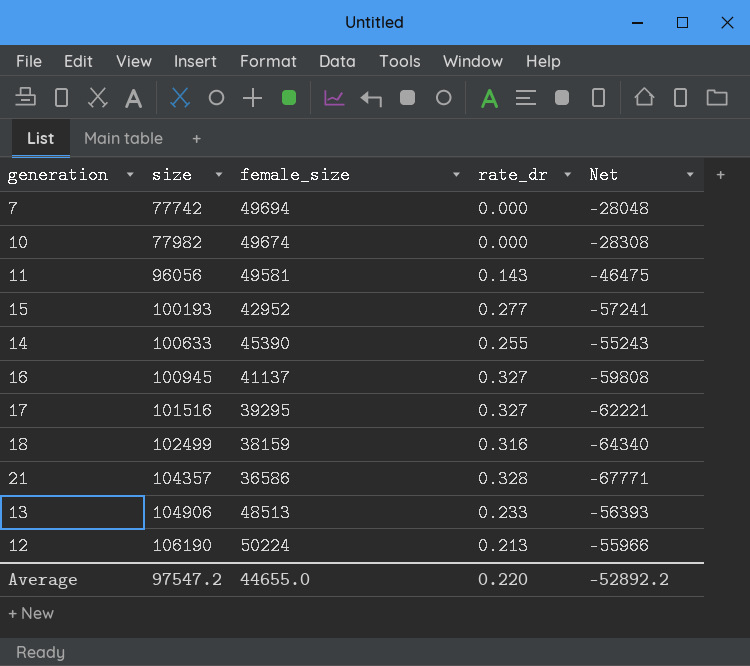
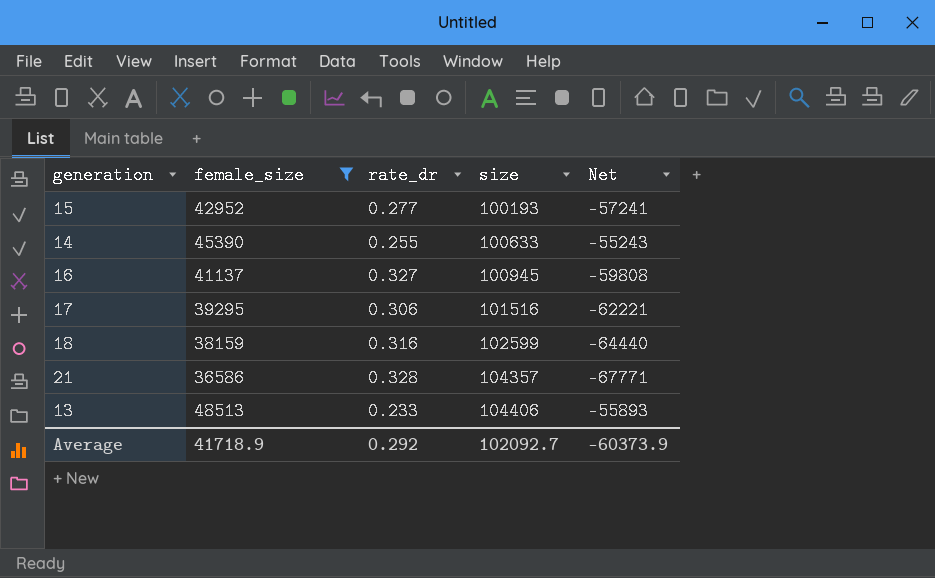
filter: none -> female_size <= 48513
column size | position: 2 -> 4
17 | rate_dr: 0.327 -> 0.306
18 | size: 102499 -> 102599
18 | Net: -64340 -> -64440
13 | size: 104906 -> 104406
13 | Net: -56393 -> -55893
Average | female_size: 44655.0 -> 41718.9
Average | rate_dr: 0.220 -> 0.292
Average | size: 97547.2 -> 102092.7
Average | Net: -52892.2 -> -60373.9

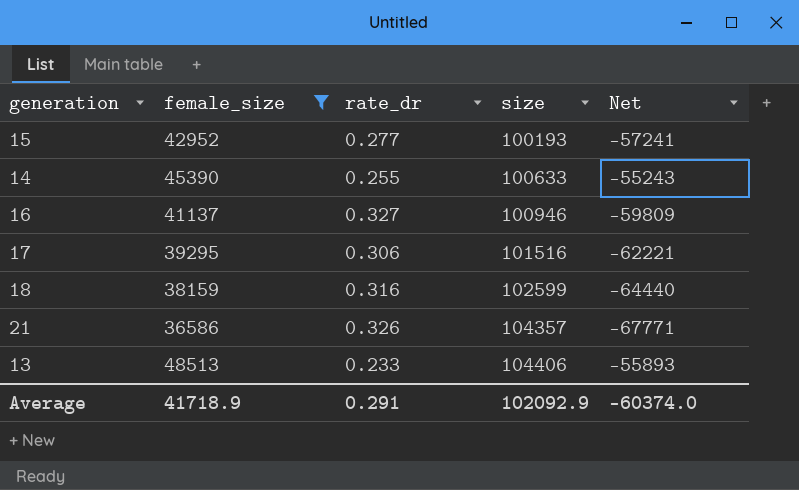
16 | size: 100945 -> 100946
16 | Net: -59808 -> -59809
21 | rate_dr: 0.328 -> 0.326
Average | rate_dr: 0.292 -> 0.291
Average | size: 102092.7 -> 102092.9
Average | Net: -60373.9 -> -60374.0

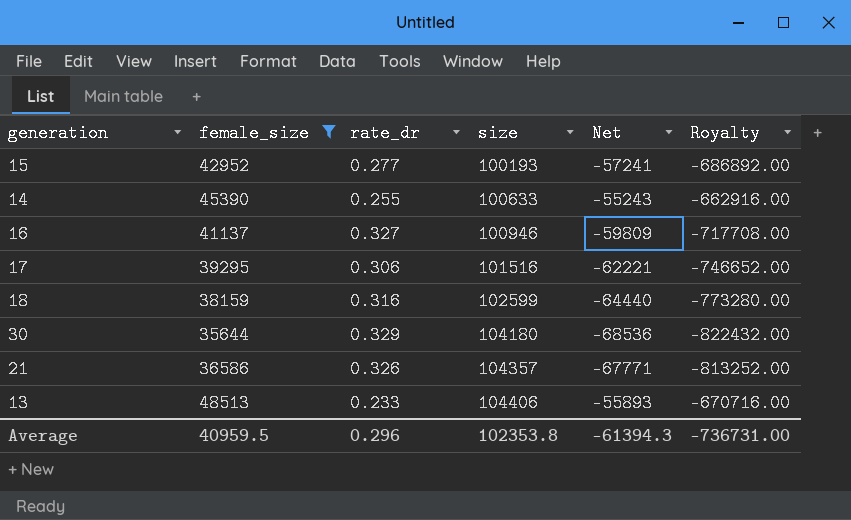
column Royalty | formula: none -> [Net] * 12
row 30: none -> 35644 | 0.329 | 104180 | -68536 | -822432.00
Average | female_size: 41718.9 -> 40959.5
Average | rate_dr: 0.291 -> 0.296
Average | size: 102092.9 -> 102353.8
Average | Net: -60374.0 -> -61394.3

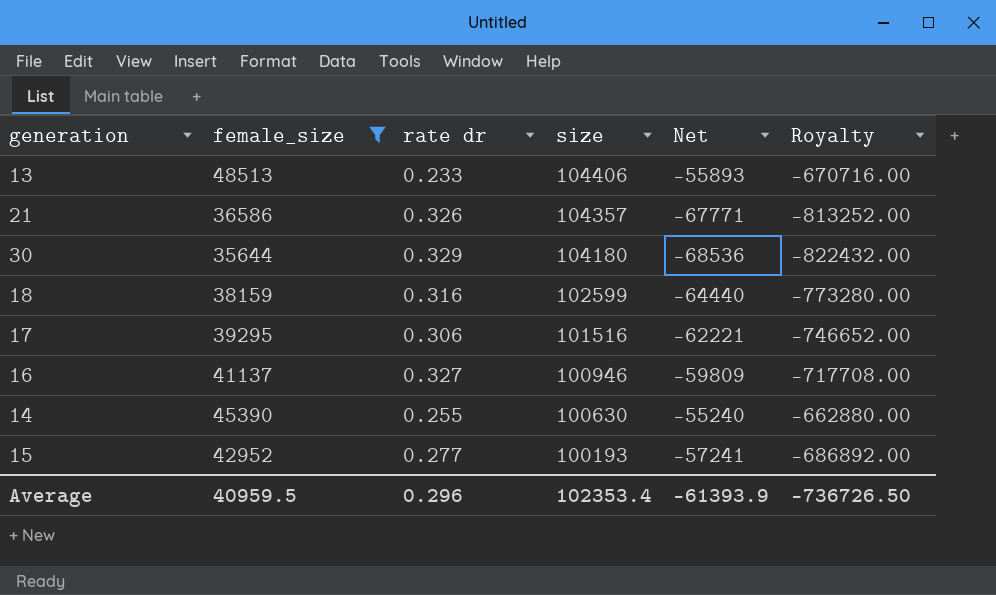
row order: size ascending -> size descending
column name: rate_dr -> rate dr
14 | size: 100633 -> 100630
14 | Net: -55243 -> -55240
14 | Royalty: -662916.00 -> -662880.00
Average | size: 102353.8 -> 102353.4
Average | Net: -61394.3 -> -61393.9
Average | Royalty: -736731.00 -> -736726.50

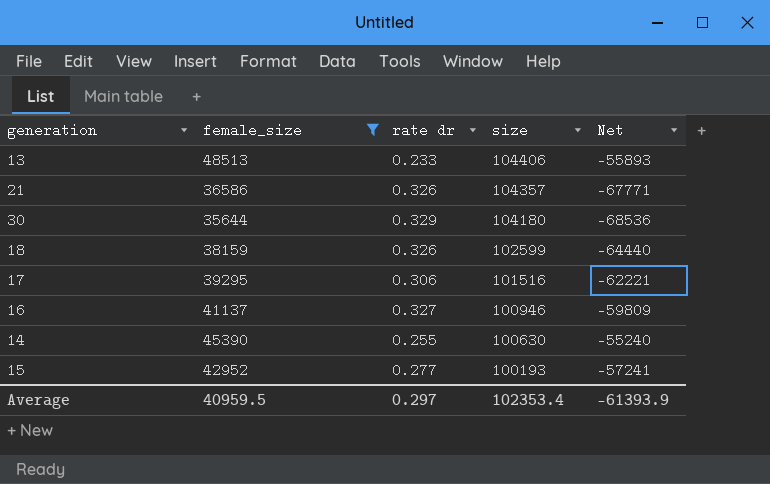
column Royalty | formula: [Net] * 12 -> none
18 | rate dr: 0.316 -> 0.326
Average | rate dr: 0.296 -> 0.297

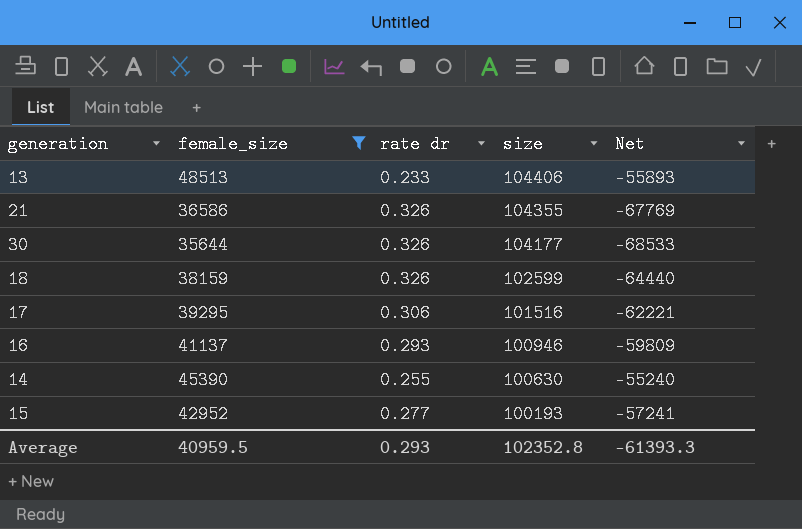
21 | size: 104357 -> 104355
21 | Net: -67771 -> -67769
30 | rate dr: 0.329 -> 0.326
30 | size: 104180 -> 104177
30 | Net: -68536 -> -68533
16 | rate dr: 0.327 -> 0.293
Average | rate dr: 0.297 -> 0.293
Average | size: 102353.4 -> 102352.8
Average | Net: -61393.9 -> -61393.3

